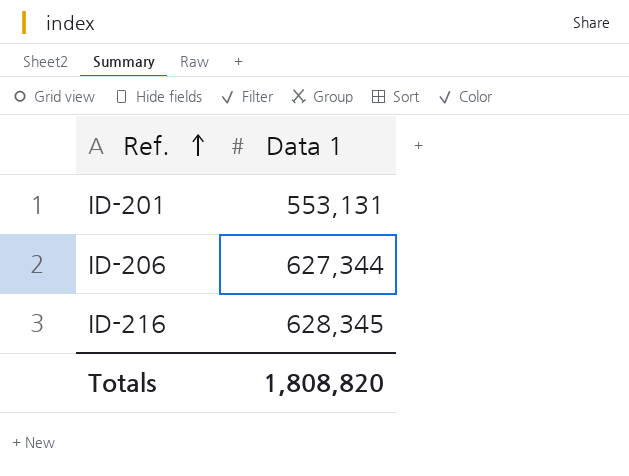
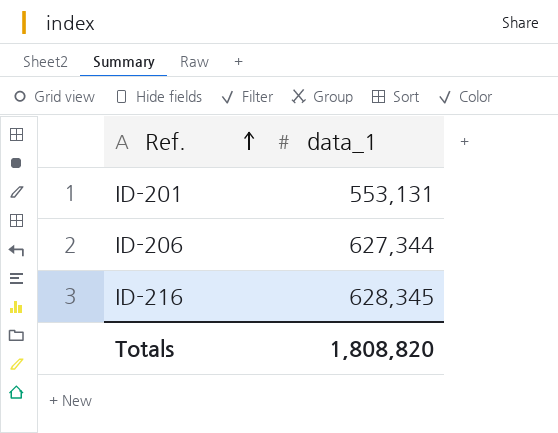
column name: Data 1 -> data_1

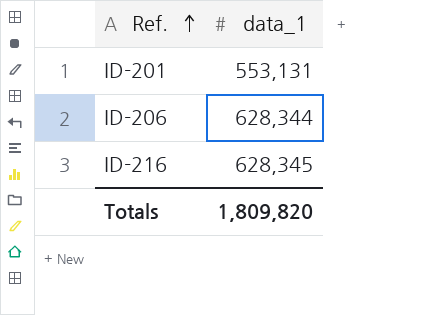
ID-206 | data_1: 627,344 -> 628,344
Totals | data_1: 1,808,820 -> 1,809,820

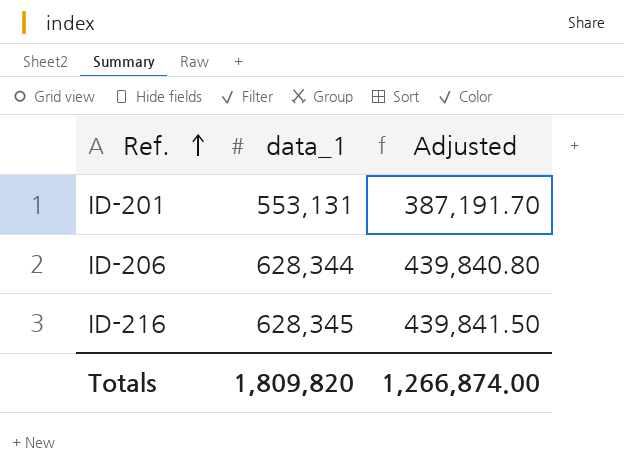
column Adjusted | formula: none -> [data_1] * 0.7

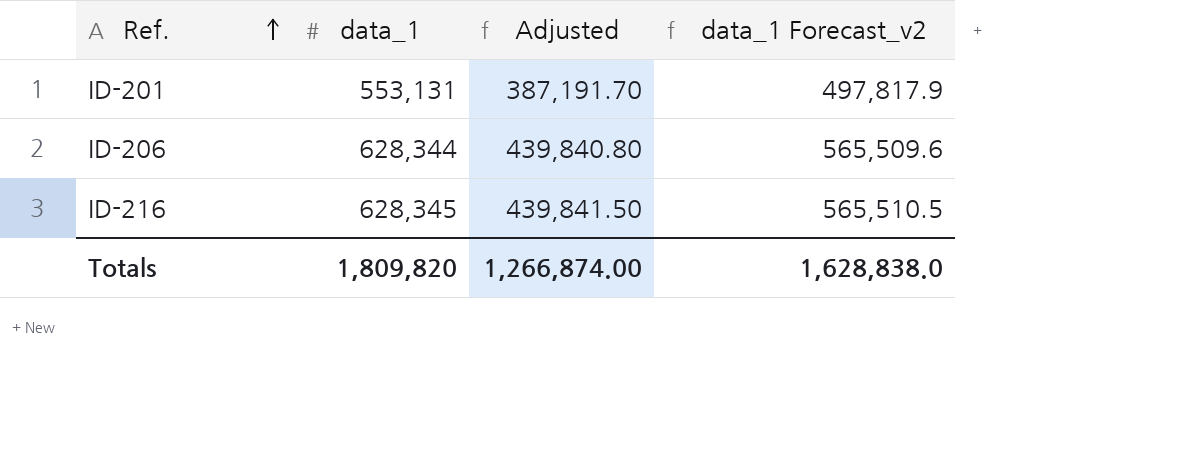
column data_1 Forecast_v2 | formula: none -> [data_1] * 0.9

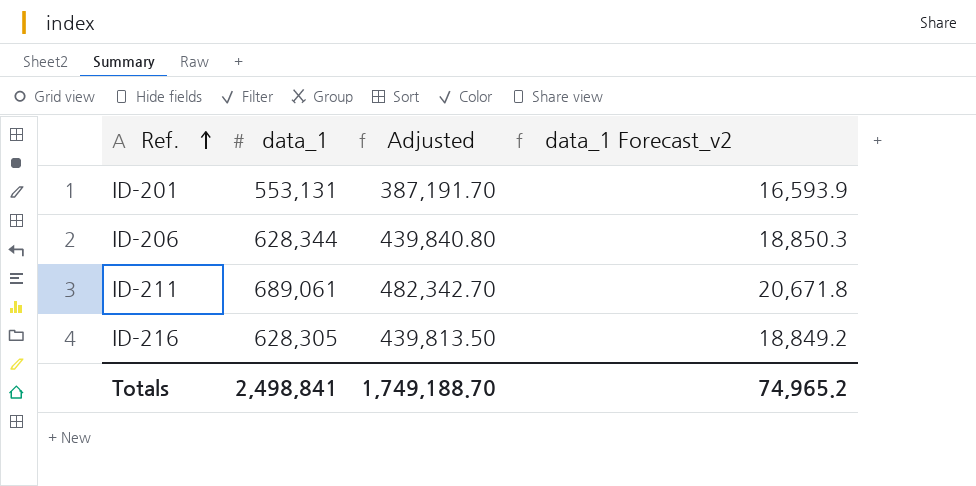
column data_1 Forecast_v2 | formula: [data_1] * 0.9 -> [data_1] * 0.03
row ID-211: none -> 689,061 | 482,342.70 | 20,671.8
ID-216 | data_1: 628,345 -> 628,305
ID-216 | Adjusted: 439,841.50 -> 439,813.50
Totals | data_1: 1,809,820 -> 2,498,841
Totals | Adjusted: 1,266,874.00 -> 1,749,188.70
Totals | data_1 Forecast_v2: 1,628,838.0 -> 74,965.2

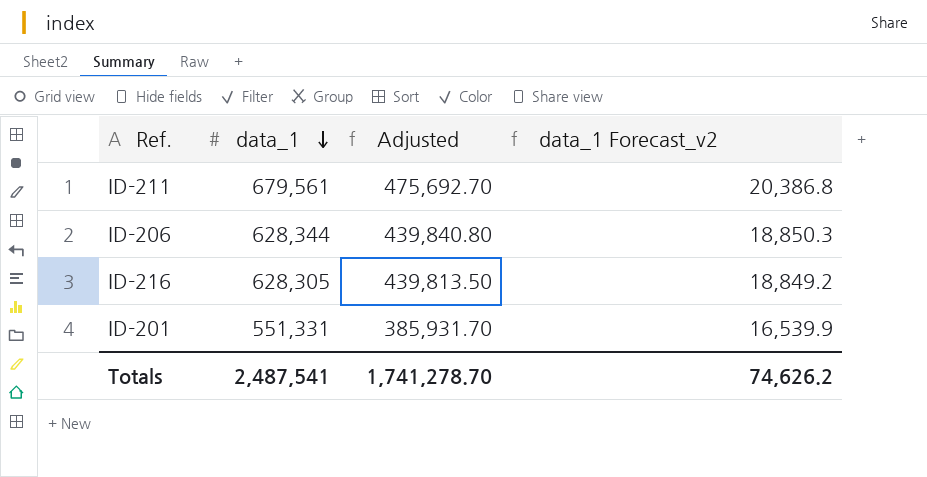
row order: Ref. ascending -> data_1 descending
ID-211 | data_1: 689,061 -> 679,561
ID-211 | Adjusted: 482,342.70 -> 475,692.70
ID-211 | data_1 Forecast_v2: 20,671.8 -> 20,386.8
ID-201 | data_1: 553,131 -> 551,331
ID-201 | Adjusted: 387,191.70 -> 385,931.70
ID-201 | data_1 Forecast_v2: 16,593.9 -> 16,539.9
Totals | data_1: 2,498,841 -> 2,487,541
Totals | Adjusted: 1,749,188.70 -> 1,741,278.70
Totals | data_1 Forecast_v2: 74,965.2 -> 74,626.2

